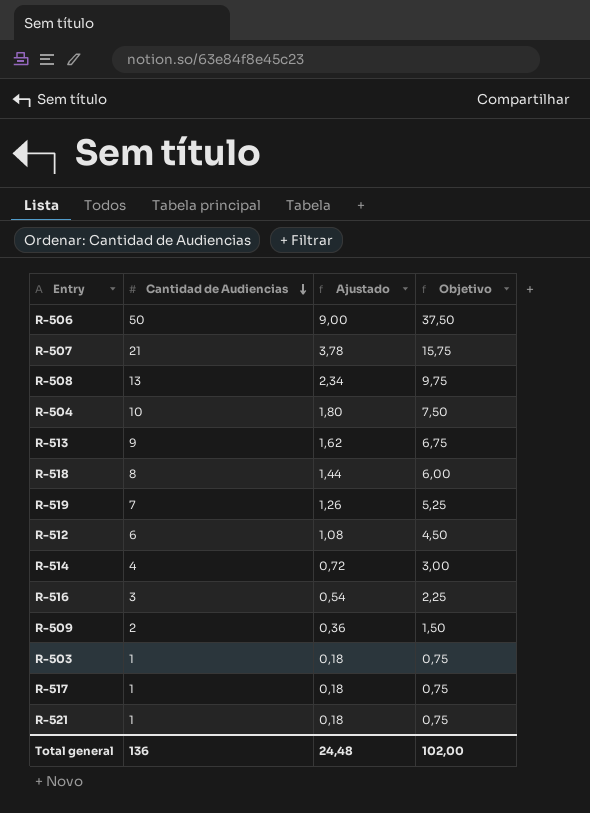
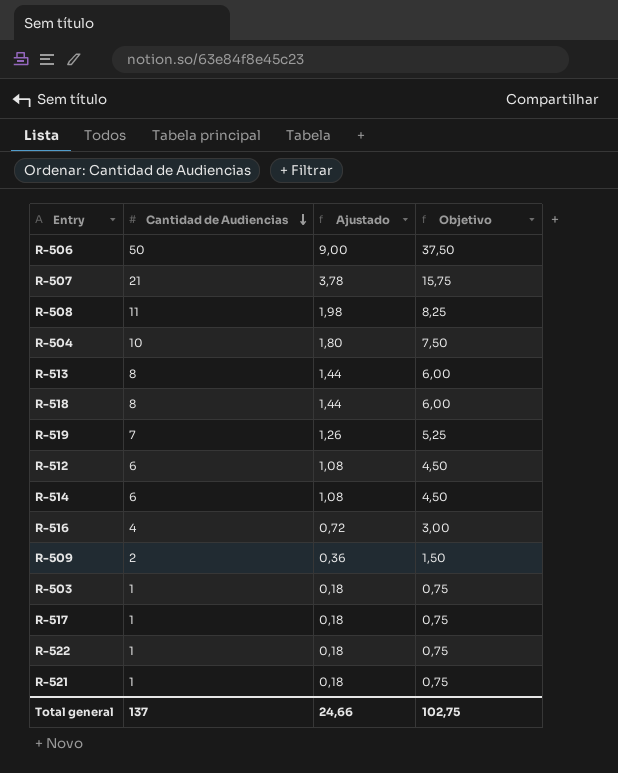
R-508 | Cantidad de Audiencias: 13 -> 11
R-508 | Ajustado: 2,34 -> 1,98
R-508 | Objetivo: 9,75 -> 8,25
R-513 | Cantidad de Audiencias: 9 -> 8
R-513 | Ajustado: 1,62 -> 1,44
R-513 | Objetivo: 6,75 -> 6,00
R-514 | Cantidad de Audiencias: 4 -> 6
R-514 | Ajustado: 0,72 -> 1,08
R-514 | Objetivo: 3,00 -> 4,50
R-516 | Cantidad de Audiencias: 3 -> 4
R-516 | Ajustado: 0,54 -> 0,72
R-516 | Objetivo: 2,25 -> 3,00
row R-522: none -> 1 | 0,18 | 0,75
Total general | Cantidad de Audiencias: 136 -> 137
Total general | Ajustado: 24,48 -> 24,66
Total general | Objetivo: 102,00 -> 102,75

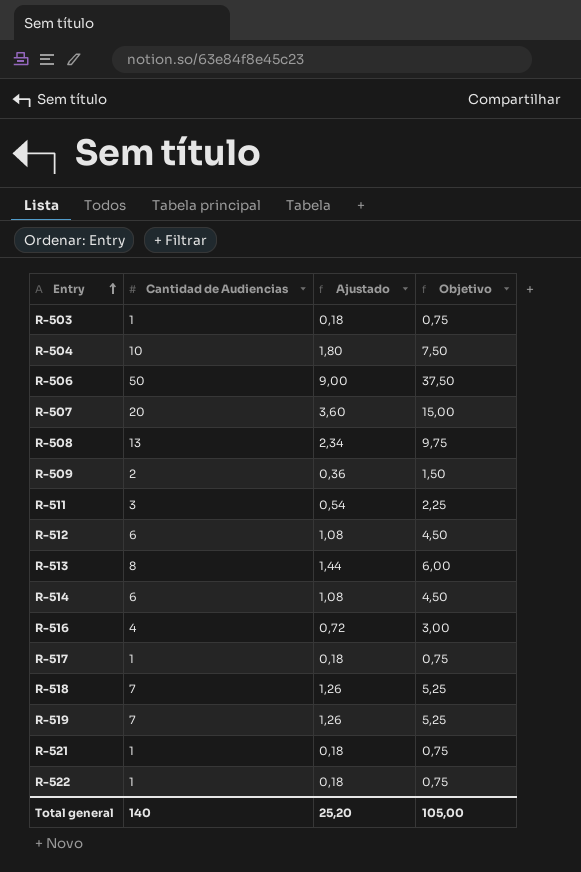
row order: Cantidad de Audiencias descending -> Entry ascending
R-507 | Cantidad de Audiencias: 21 -> 20
R-507 | Ajustado: 3,78 -> 3,60
R-507 | Objetivo: 15,75 -> 15,00
R-508 | Cantidad de Audiencias: 11 -> 13
R-508 | Ajustado: 1,98 -> 2,34
R-508 | Objetivo: 8,25 -> 9,75
row R-511: none -> 3 | 0,54 | 2,25
R-518 | Cantidad de Audiencias: 8 -> 7
R-518 | Ajustado: 1,44 -> 1,26
R-518 | Objetivo: 6,00 -> 5,25
Total general | Cantidad de Audiencias: 137 -> 140
Total general | Ajustado: 24,66 -> 25,20
Total general | Objetivo: 102,75 -> 105,00

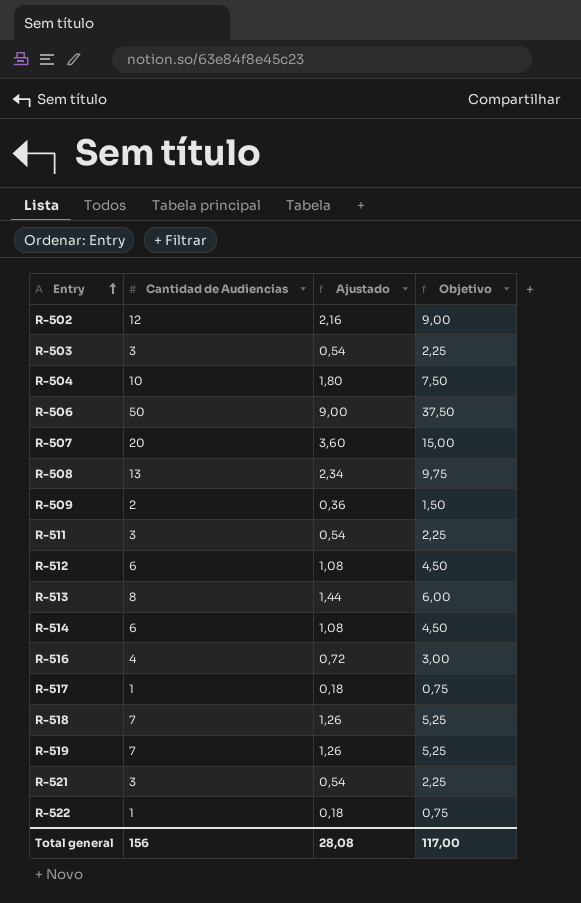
row R-502: none -> 12 | 2,16 | 9,00
R-503 | Cantidad de Audiencias: 1 -> 3
R-503 | Ajustado: 0,18 -> 0,54
R-503 | Objetivo: 0,75 -> 2,25
R-521 | Cantidad de Audiencias: 1 -> 3
R-521 | Ajustado: 0,18 -> 0,54
R-521 | Objetivo: 0,75 -> 2,25
Total general | Cantidad de Audiencias: 140 -> 156
Total general | Ajustado: 25,20 -> 28,08
Total general | Objetivo: 105,00 -> 117,00

